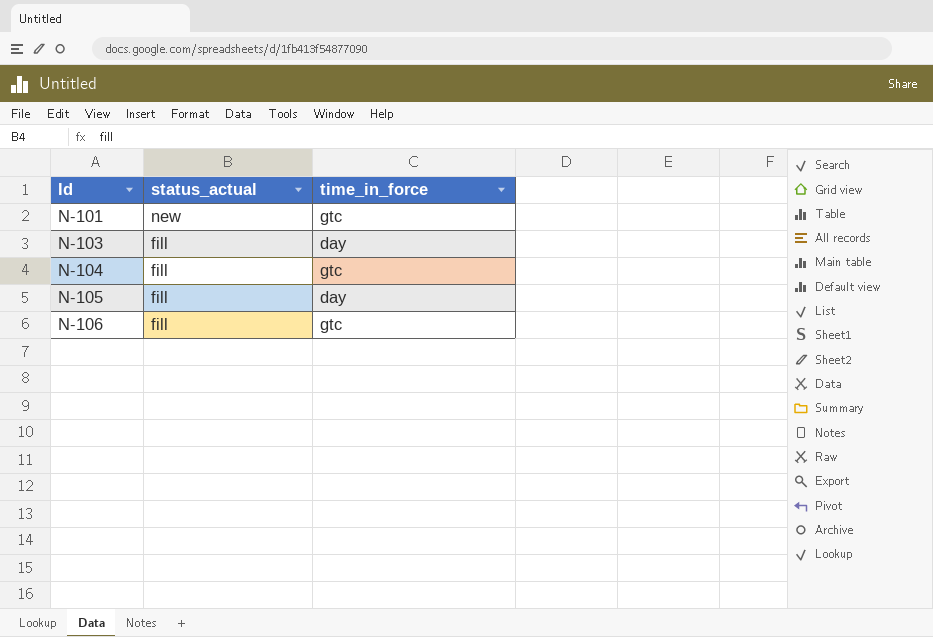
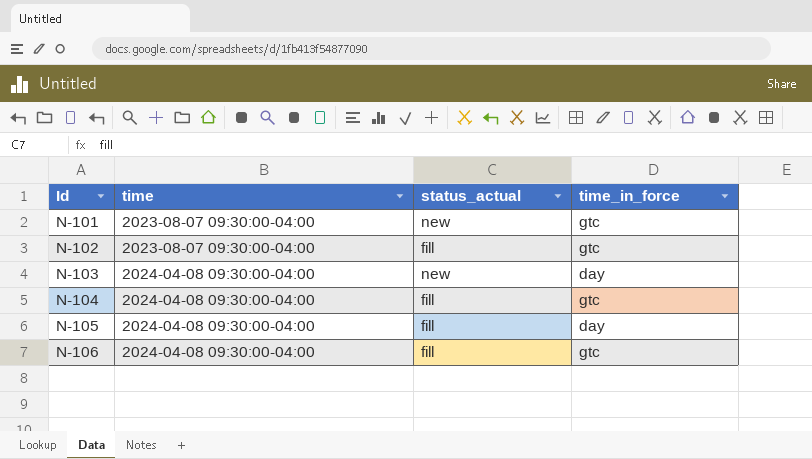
column time | position: none -> 2
row N-102: none -> 2023-08-07 09:30:00-04:00 | fill | gtc
N-103 | status_actual: fill -> new

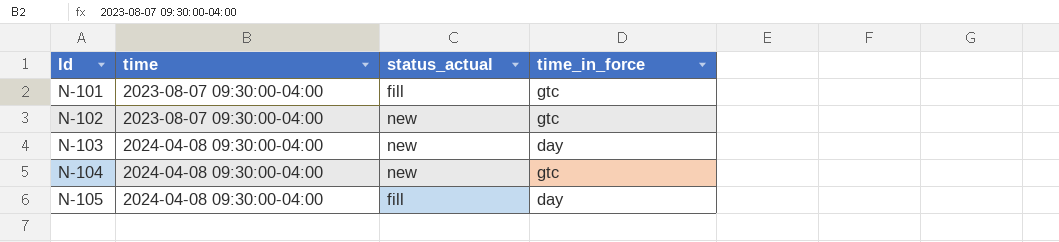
row N-106: 2024-04-08 09:30:00-04:00 | fill | gtc -> none
N-101 | status_actual: new -> fill
N-102 | status_actual: fill -> new
N-104 | status_actual: fill -> new

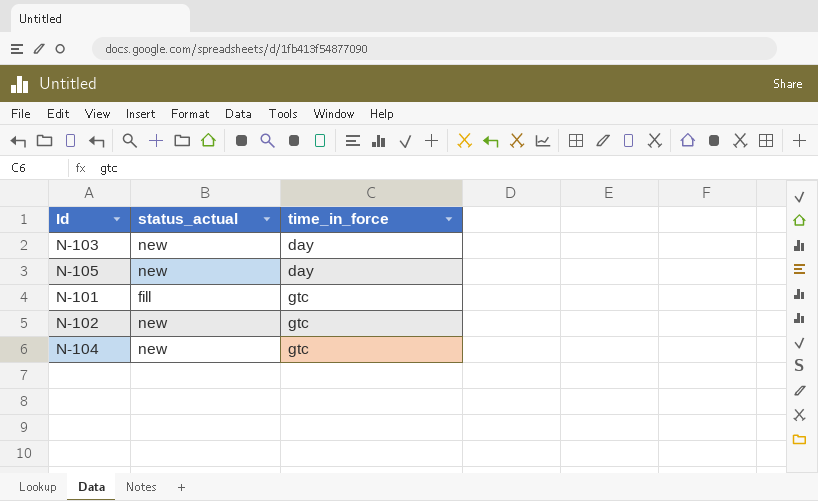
row order: Id ascending -> time_in_force ascending
column time | position: 2 -> none
N-105 | status_actual: fill -> new

